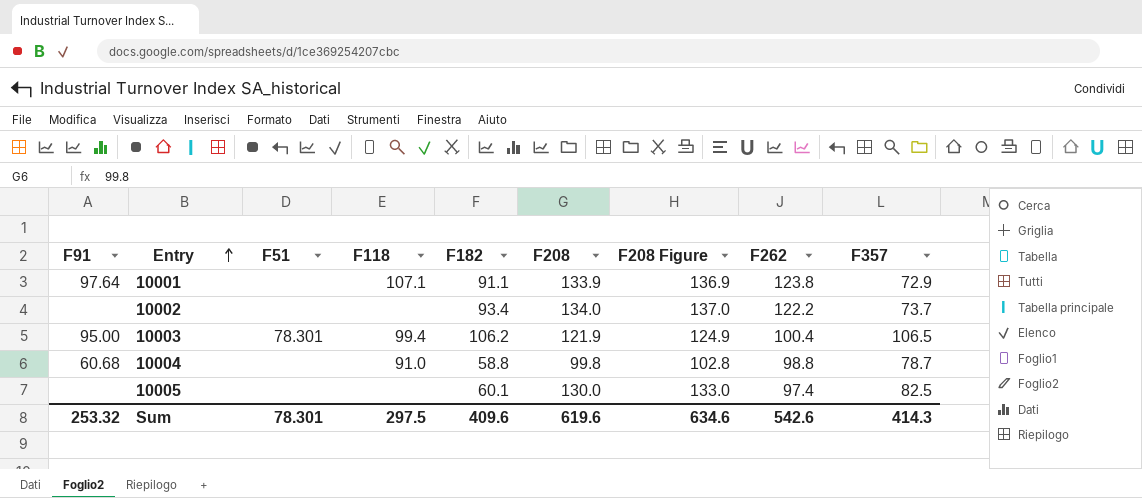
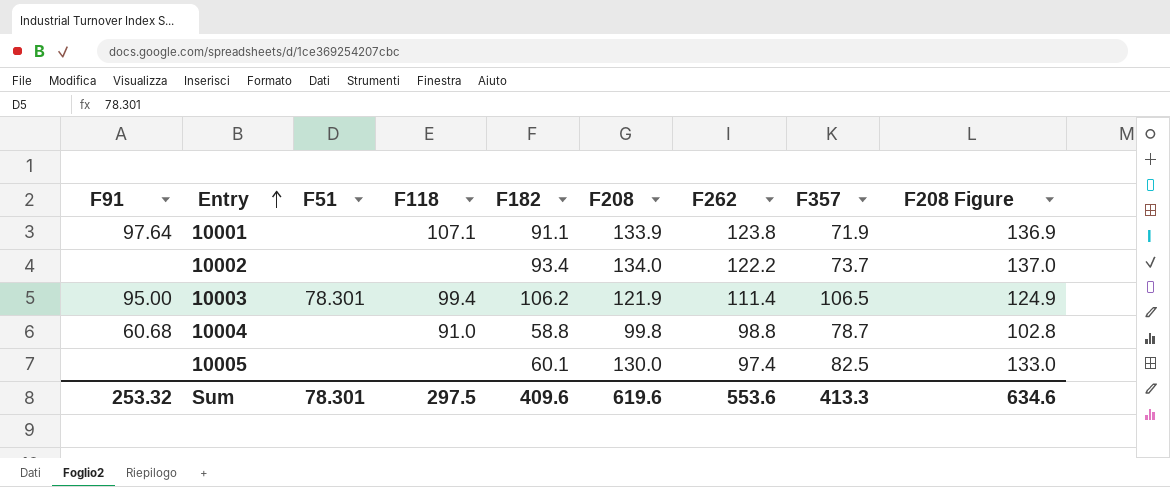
column F208 Figure | position: 7 -> 9
10001 | F357: 72.9 -> 71.9
10003 | F262: 100.4 -> 111.4
Sum | F262: 542.6 -> 553.6
Sum | F357: 414.3 -> 413.3

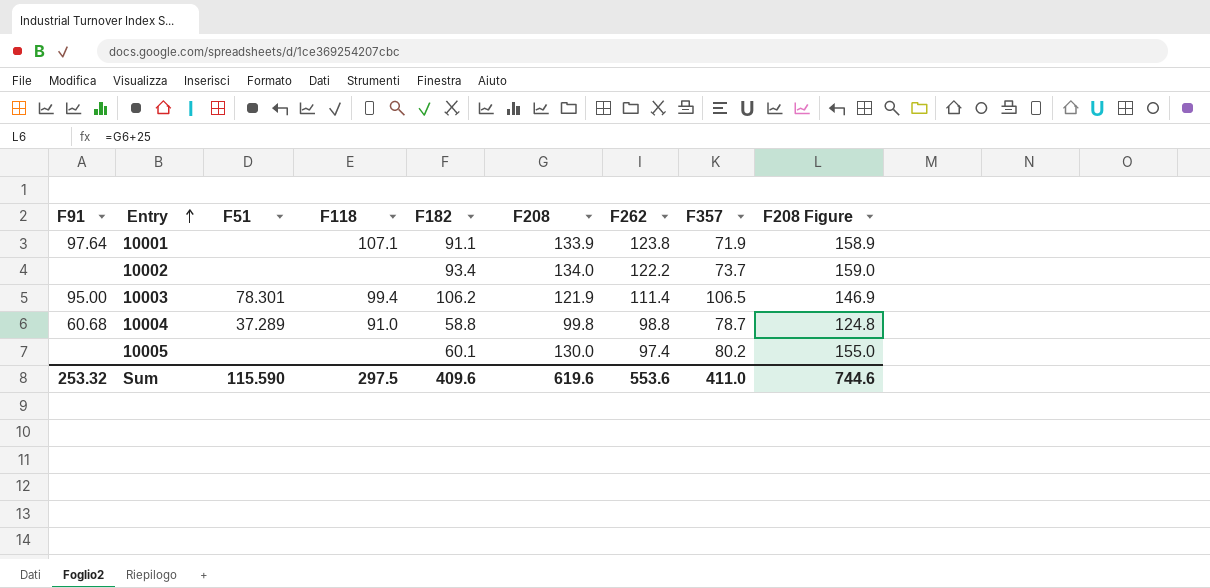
column F208 Figure | formula: [F208] + 3 -> [F208] + 25
10004 | F51: none -> 37.289
10005 | F357: 82.5 -> 80.2
Sum | F51: 78.301 -> 115.590
Sum | F357: 413.3 -> 411.0
Sum | F208 Figure: 634.6 -> 744.6

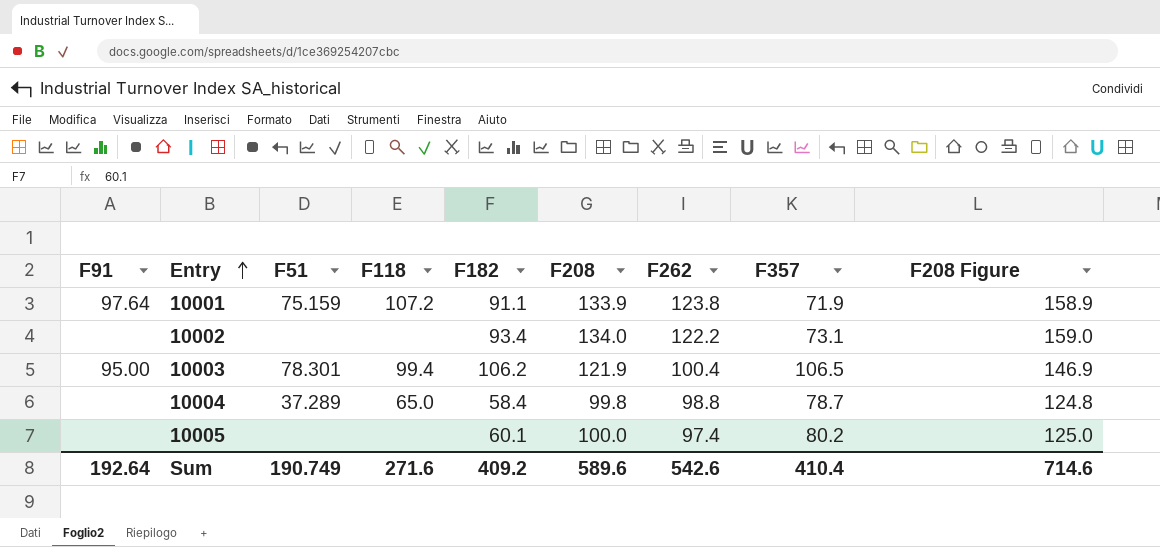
10001 | F51: none -> 75.159
10001 | F118: 107.1 -> 107.2
10002 | F357: 73.7 -> 73.1
10003 | F262: 111.4 -> 100.4
10004 | F91: 60.68 -> none
10004 | F118: 91.0 -> 65.0
10004 | F182: 58.8 -> 58.4
10005 | F208: 130.0 -> 100.0
10005 | F208 Figure: 155.0 -> 125.0
Sum | F91: 253.32 -> 192.64
Sum | F51: 115.590 -> 190.749
Sum | F118: 297.5 -> 271.6
Sum | F182: 409.6 -> 409.2
Sum | F208: 619.6 -> 589.6
Sum | F262: 553.6 -> 542.6
Sum | F357: 411.0 -> 410.4
Sum | F208 Figure: 744.6 -> 714.6

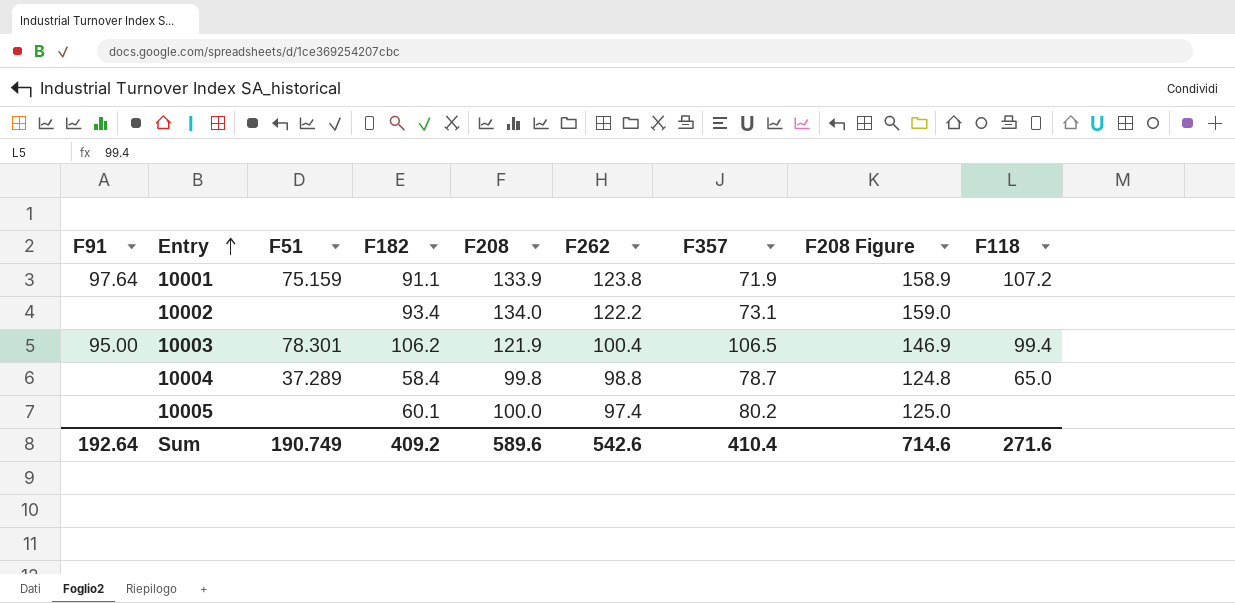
column F118 | position: 4 -> 9

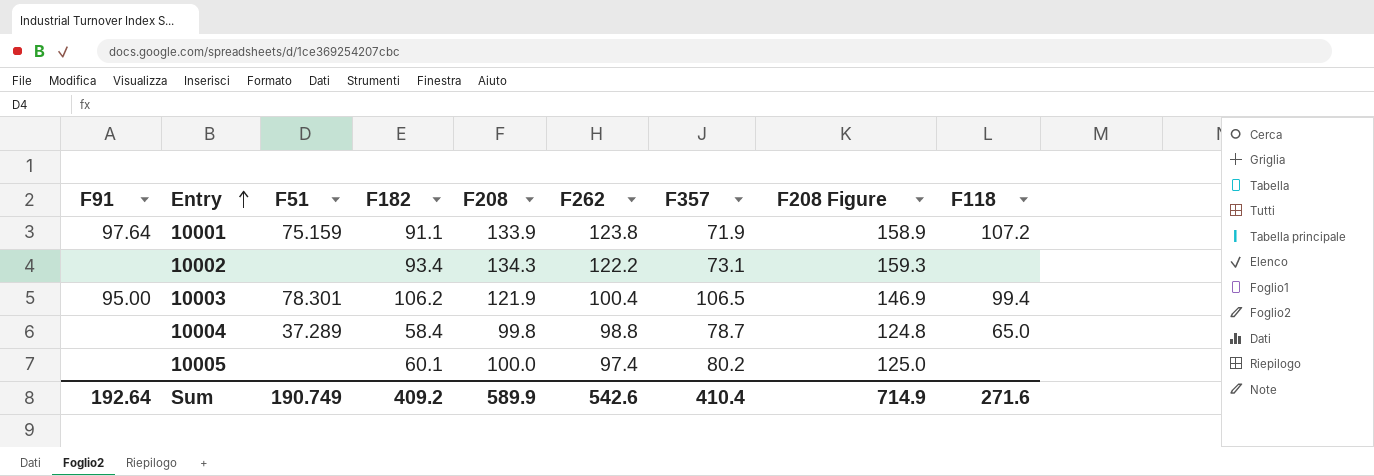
10002 | F208: 134.0 -> 134.3
10002 | F208 Figure: 159.0 -> 159.3
Sum | F208: 589.6 -> 589.9
Sum | F208 Figure: 714.6 -> 714.9

